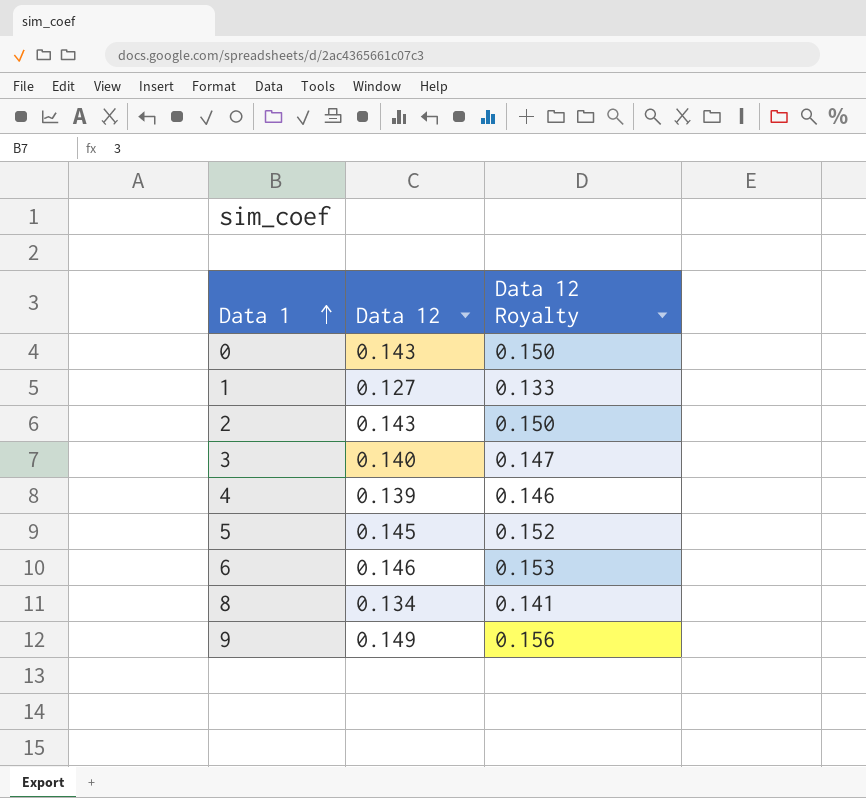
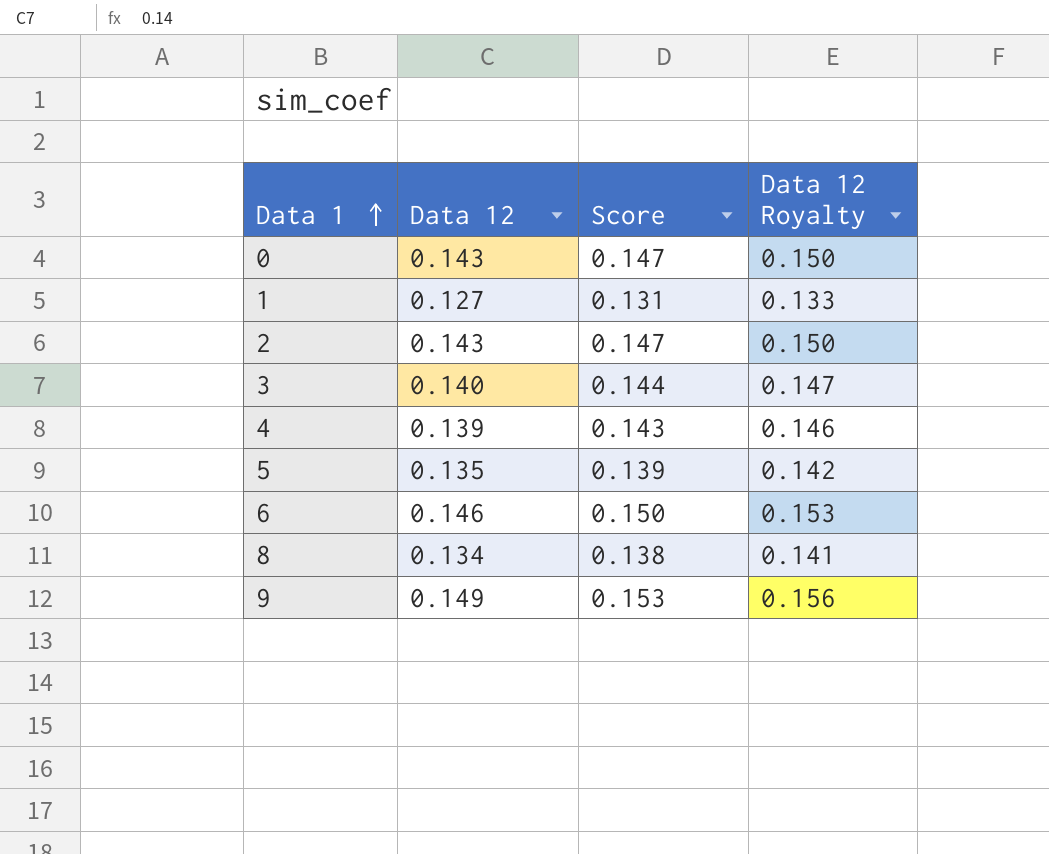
column Score | formula: none -> [Data 12] * 1.03
5 | Data 12: 0.145 -> 0.135
5 | Data 12 Royalty: 0.152 -> 0.142

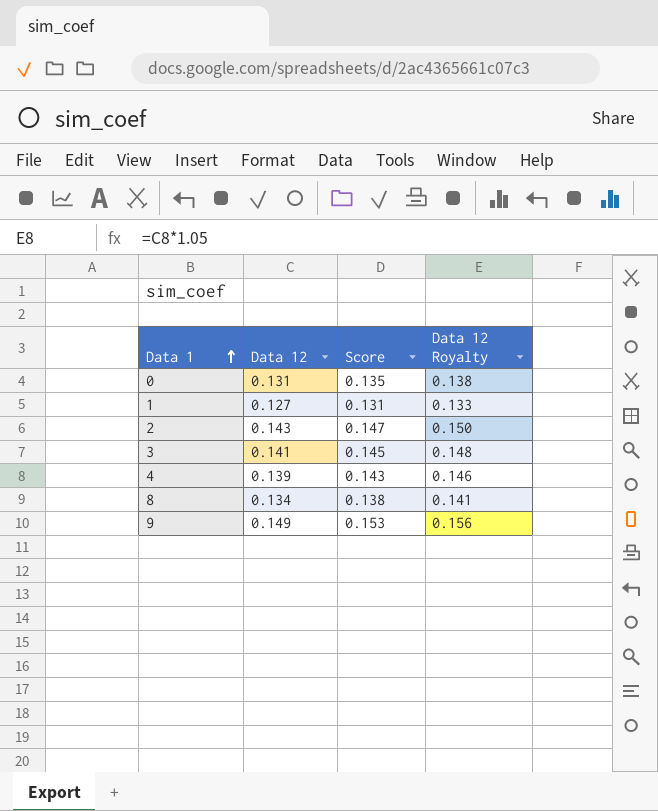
row 5: 0.135 | 0.139 | 0.142 -> none
row 6: 0.146 | 0.150 | 0.153 -> none
0 | Data 12: 0.143 -> 0.131
0 | Score: 0.147 -> 0.135
0 | Data 12 Royalty: 0.150 -> 0.138
3 | Data 12: 0.140 -> 0.141
3 | Score: 0.144 -> 0.145
3 | Data 12 Royalty: 0.147 -> 0.148

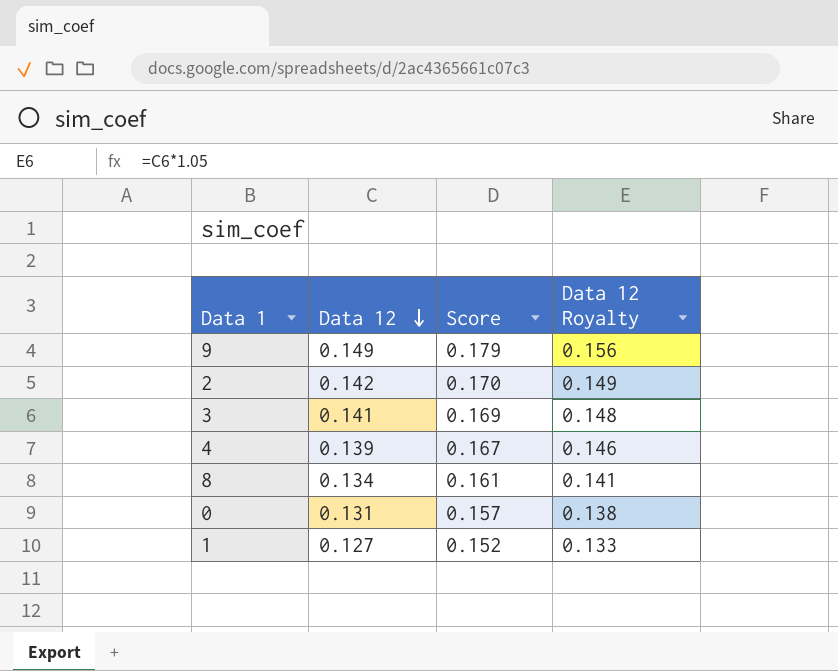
row order: Data 1 ascending -> Data 12 descending
column Score | formula: [Data 12] * 1.03 -> [Data 12] * 1.2
2 | Data 12: 0.143 -> 0.142
2 | Data 12 Royalty: 0.150 -> 0.149

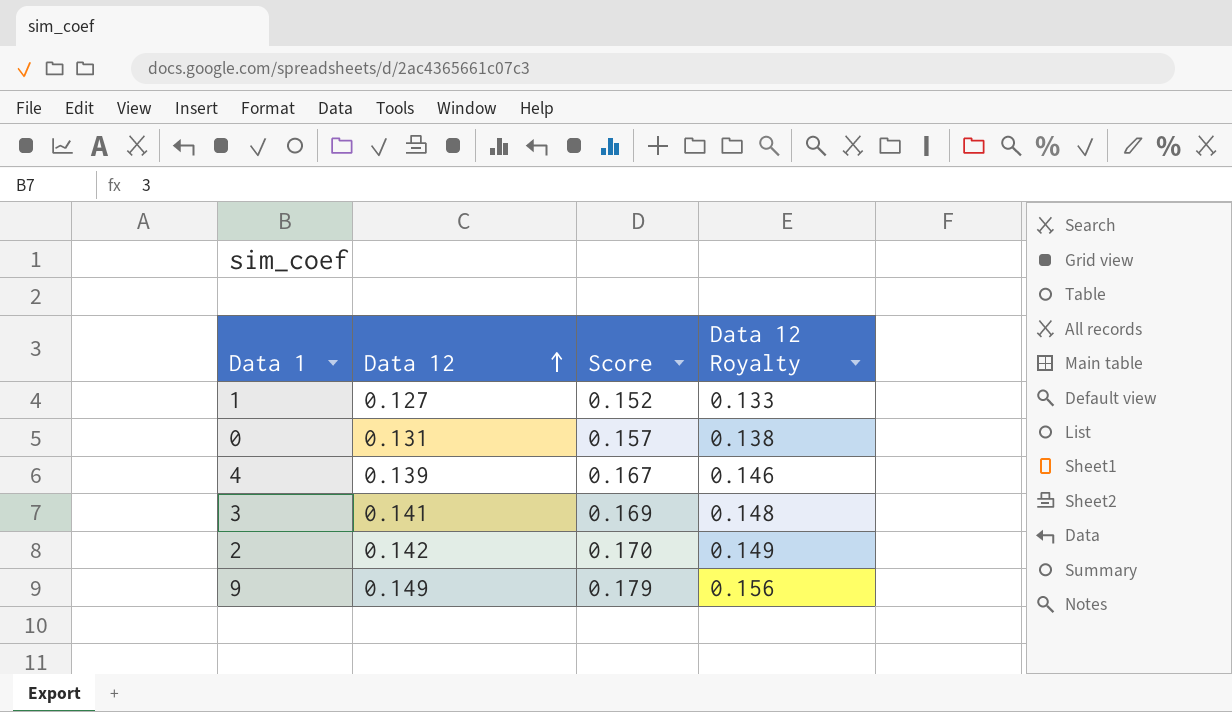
row order: Data 12 descending -> Data 12 ascending
row 8: 0.134 | 0.161 | 0.141 -> none

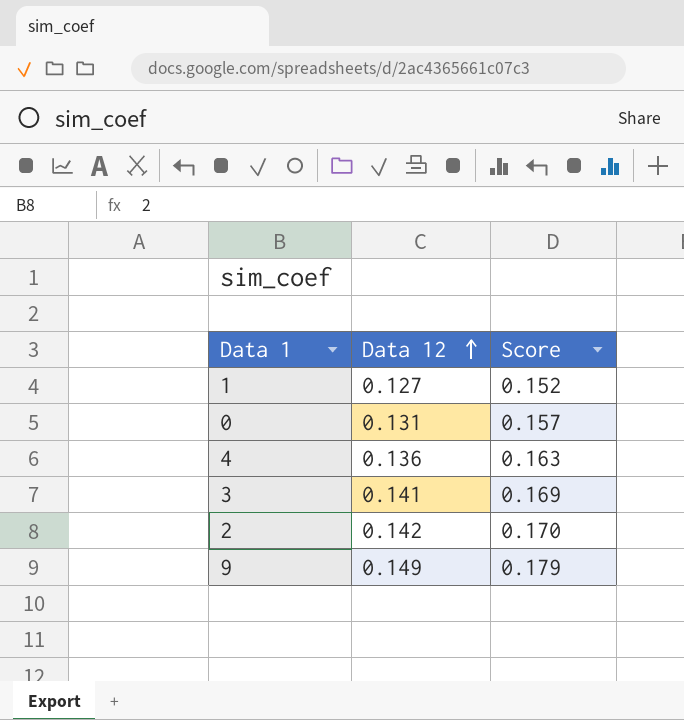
column Data 12 Royalty | formula: [Data 12] * 1.05 -> none
4 | Data 12: 0.139 -> 0.136
4 | Score: 0.167 -> 0.163

